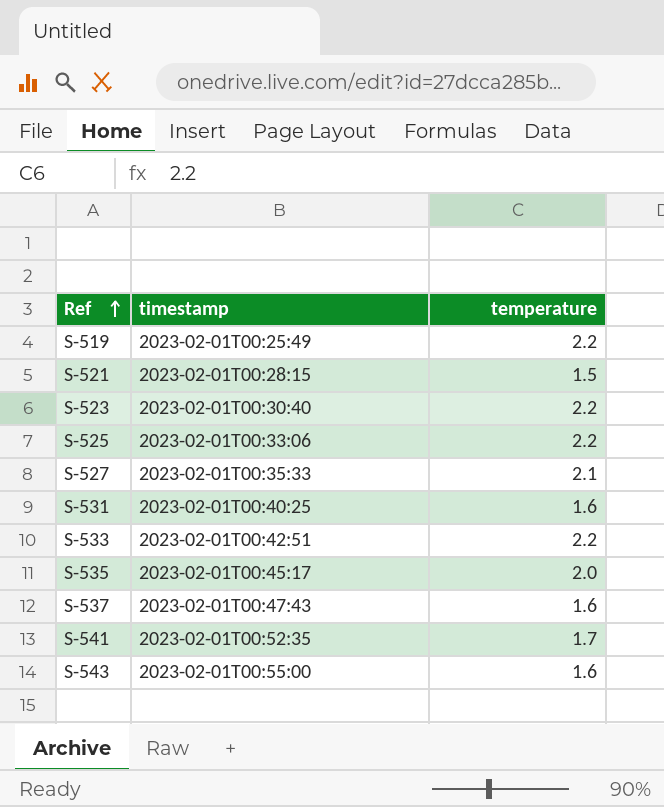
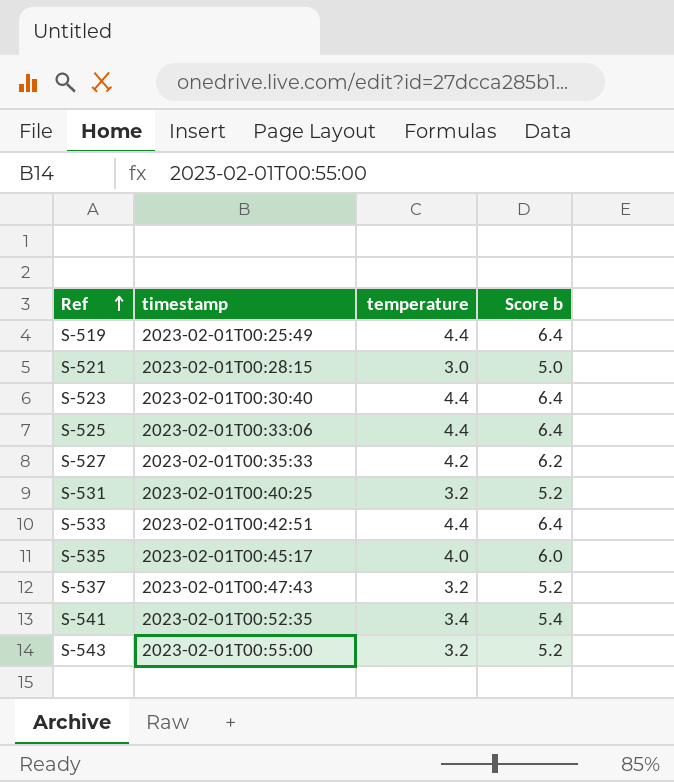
column Score b | formula: none -> [temperature] + 2
S-519 | temperature: 2.2 -> 4.4
S-521 | temperature: 1.5 -> 3.0
S-523 | temperature: 2.2 -> 4.4
S-525 | temperature: 2.2 -> 4.4
S-527 | temperature: 2.1 -> 4.2
S-531 | temperature: 1.6 -> 3.2
S-533 | temperature: 2.2 -> 4.4
S-535 | temperature: 2.0 -> 4.0
S-537 | temperature: 1.6 -> 3.2
S-541 | temperature: 1.7 -> 3.4
S-543 | temperature: 1.6 -> 3.2

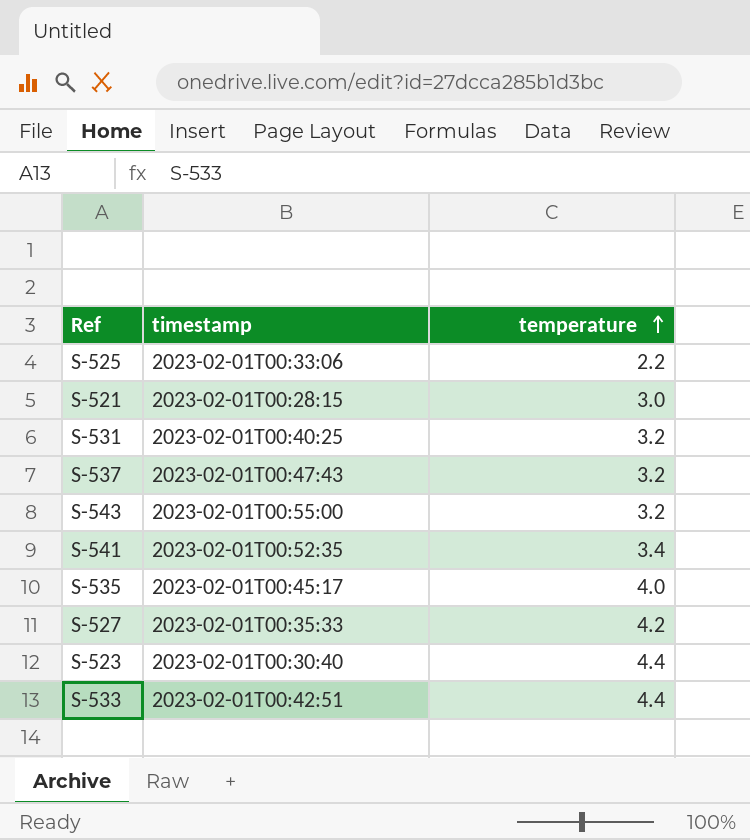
row order: Ref ascending -> temperature ascending
column Score b | formula: [temperature] + 2 -> none
row S-519: 2023-02-01T00:25:49 | 4.4 | 6.4 -> none
S-525 | temperature: 4.4 -> 2.2

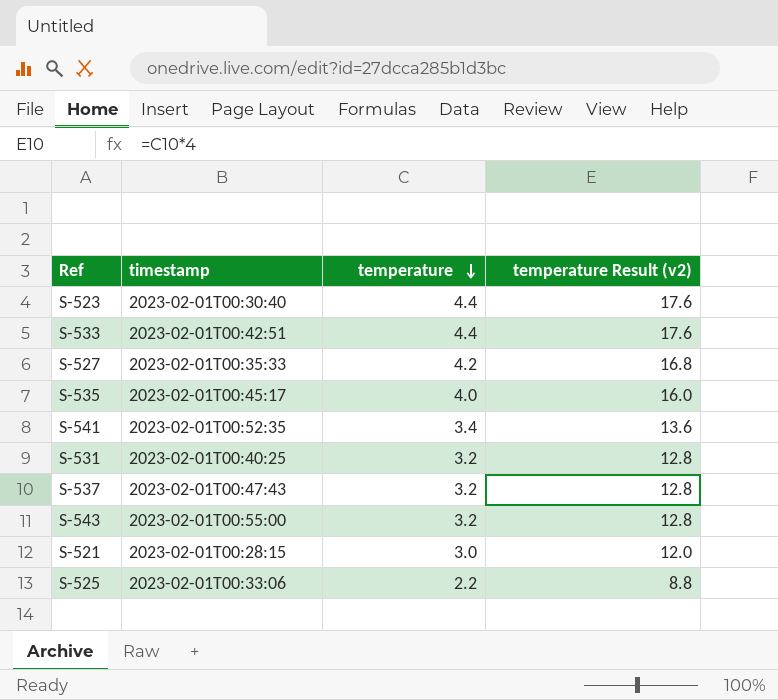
row order: temperature ascending -> temperature descending
column temperature Result (v2) | formula: none -> [temperature] * 4

